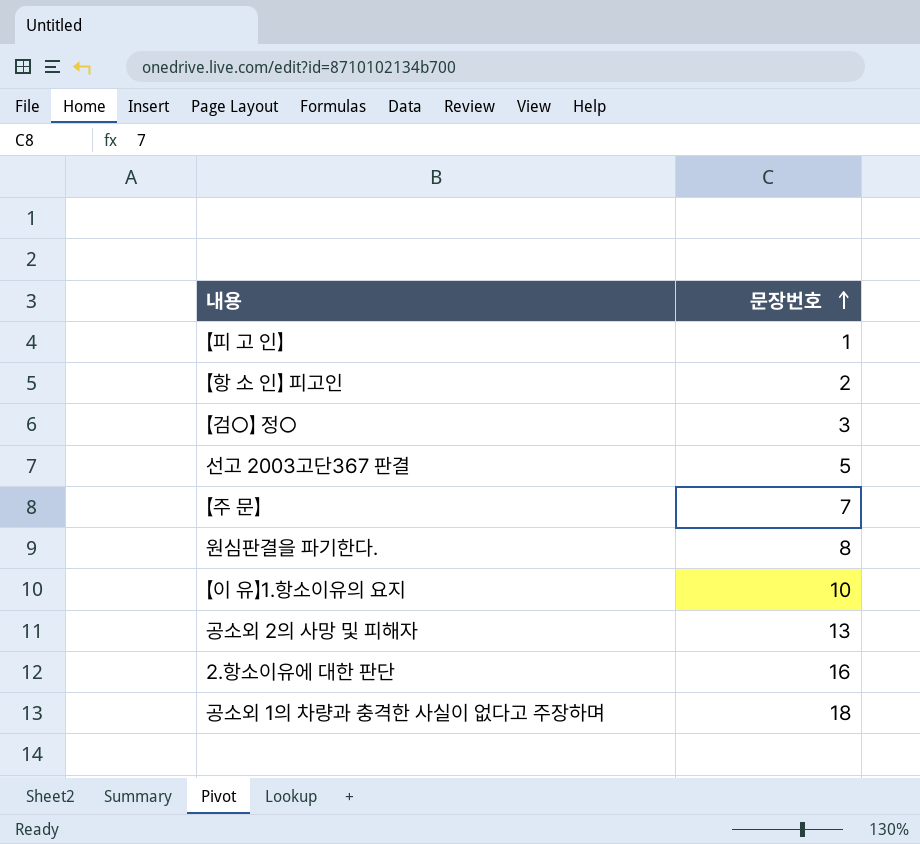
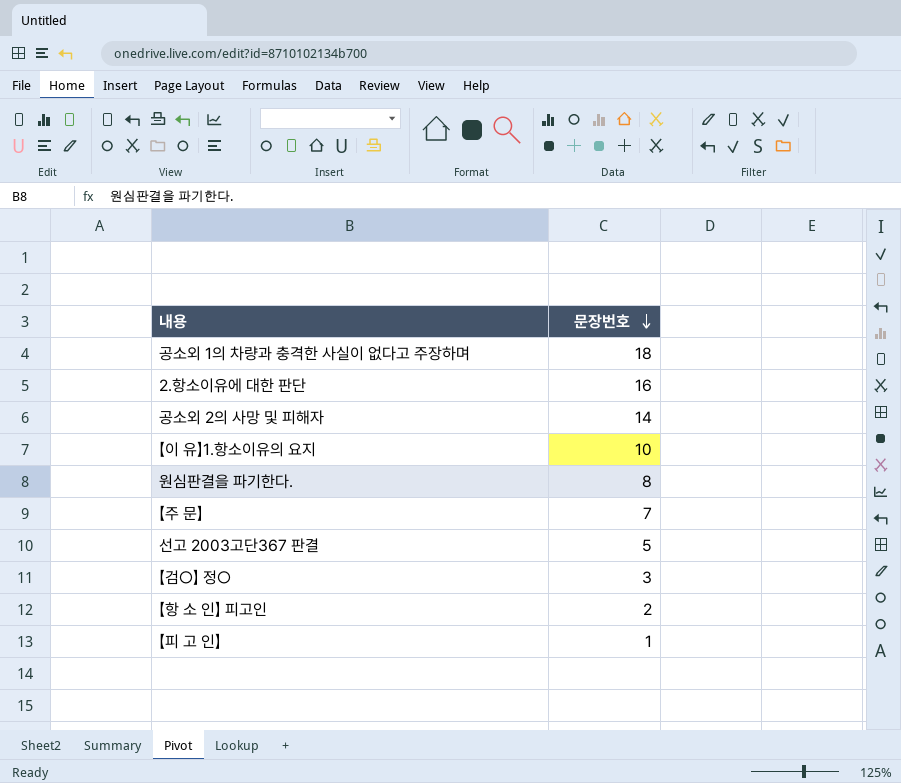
row order: 문장번호 ascending -> 문장번호 descending
공소외 2의 사망 및 피해자 | 문장번호: 13 -> 14

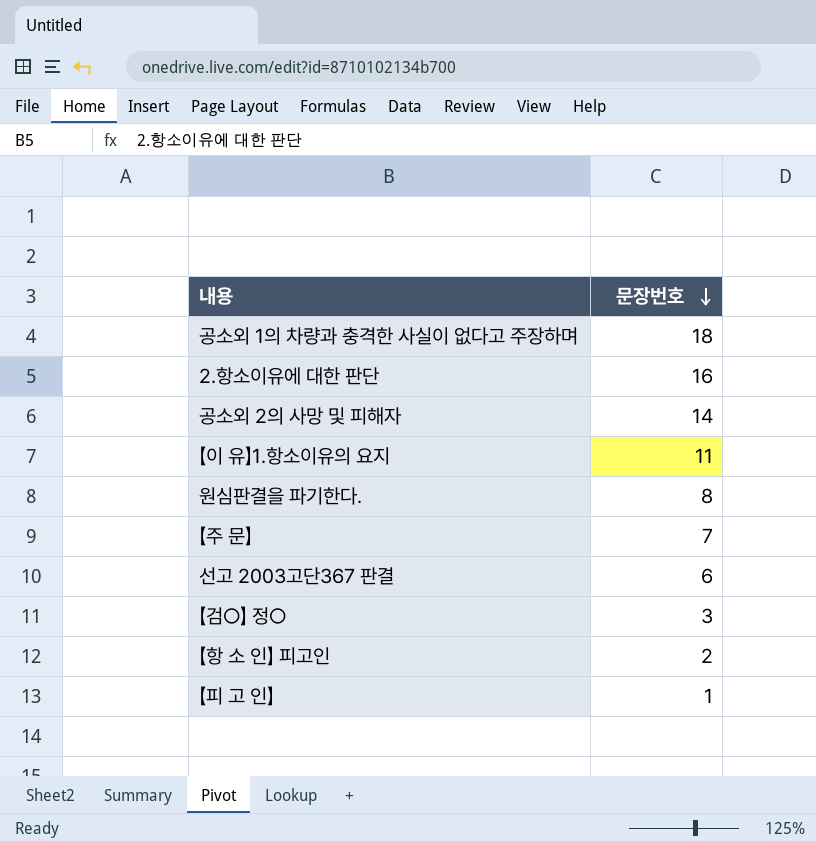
【이 유】1.항소이유의 요지 | 문장번호: 10 -> 11
선고 2003고단367 판결 | 문장번호: 5 -> 6

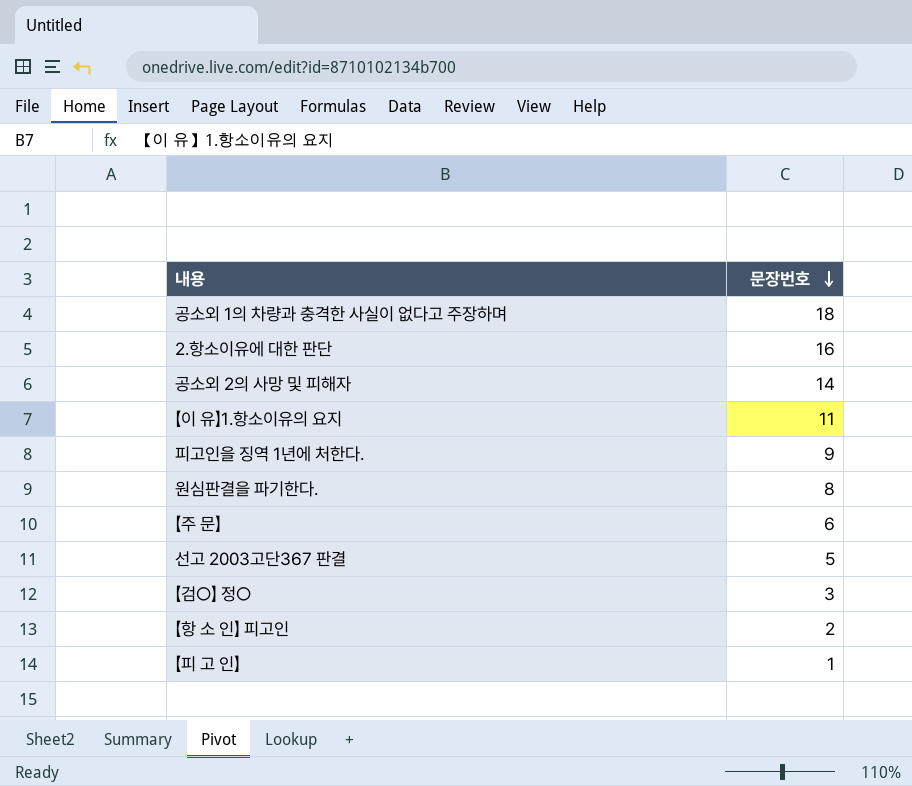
row 피고인을 징역 1년에 처한다.: none -> 9
【주 문】 | 문장번호: 7 -> 6
선고 2003고단367 판결 | 문장번호: 6 -> 5

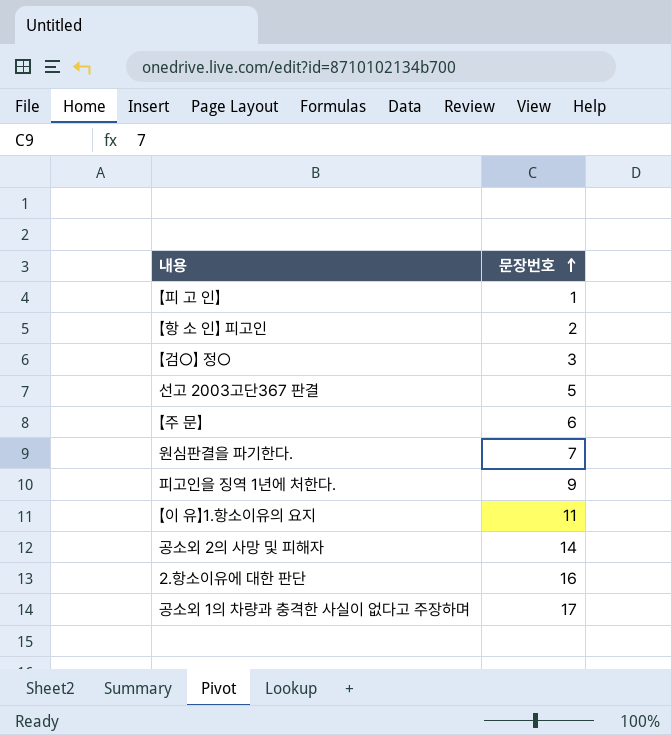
row order: 문장번호 descending -> 문장번호 ascending
원심판결을 파기한다. | 문장번호: 8 -> 7
공소외 1의 차량과 충격한 사실이 없다고 주장하며 | 문장번호: 18 -> 17

